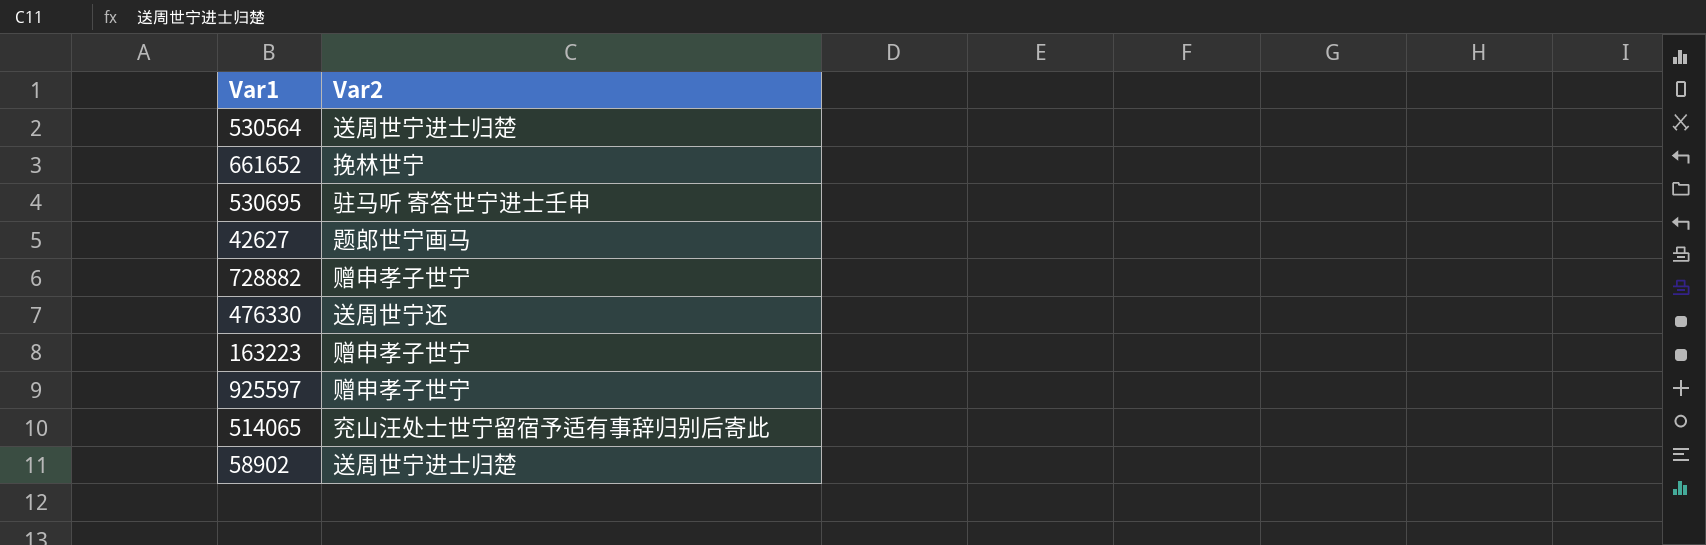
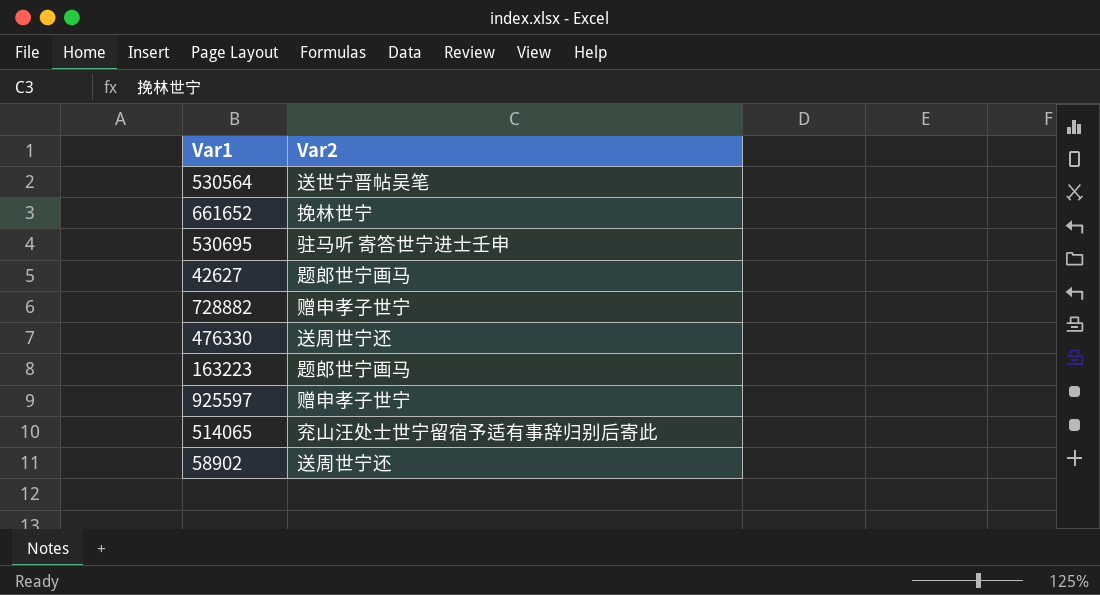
530564 | Var2: 送周世宁进士归楚 -> 送世宁晋帖吴笔
163223 | Var2: 赠申孝子世宁 -> 题郎世宁画马
58902 | Var2: 送周世宁进士归楚 -> 送周世宁还

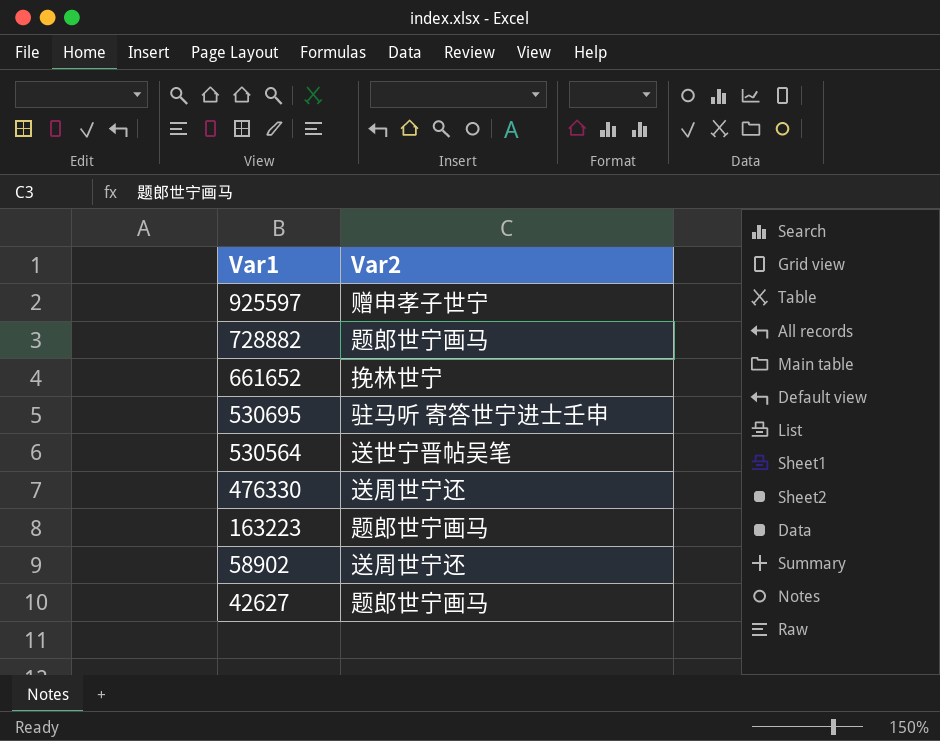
row order: none -> Var1 descending
row 514065: 兖山汪处士世宁留宿予适有事辞归别后寄此 -> none
728882 | Var2: 赠申孝子世宁 -> 题郎世宁画马

